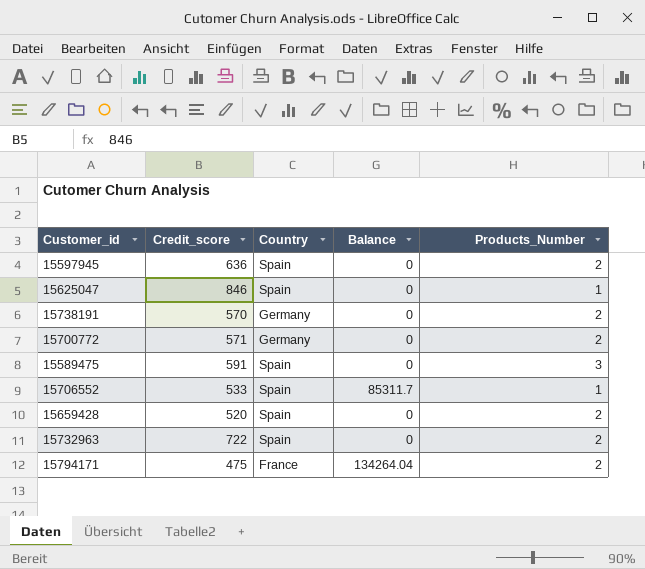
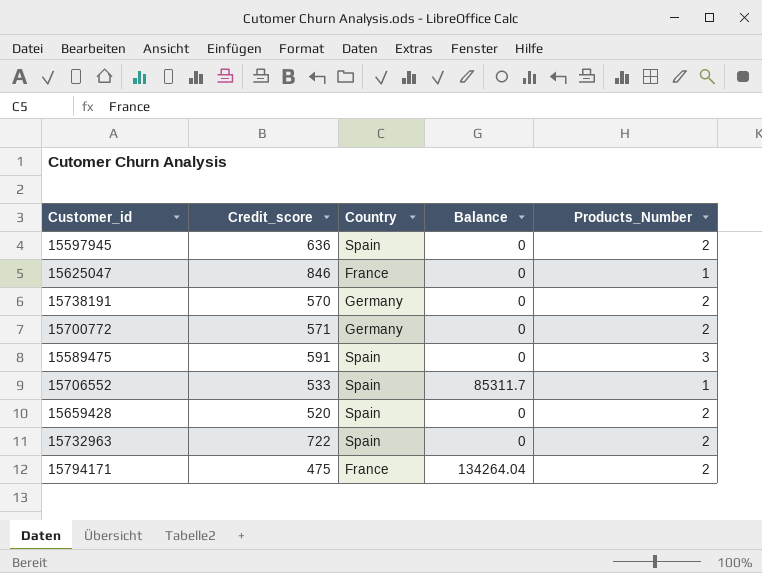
15625047 | Country: Spain -> France

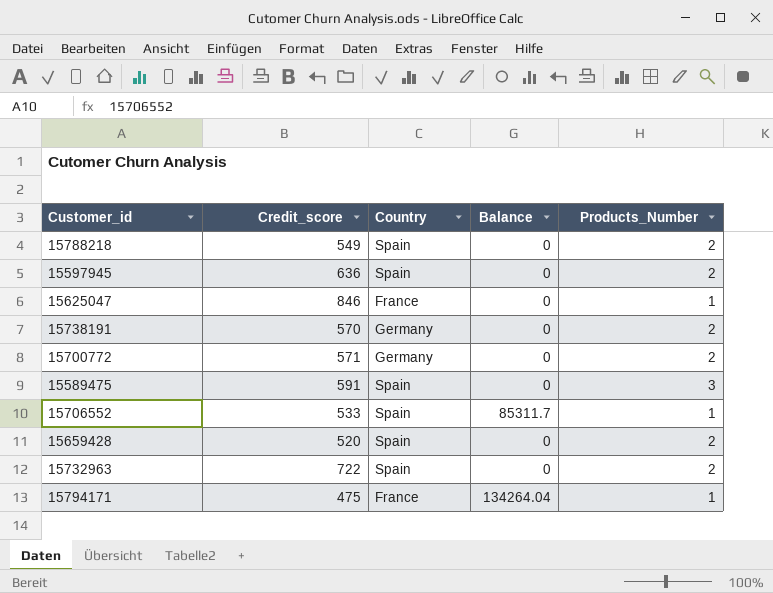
row 15788218: none -> 549 | Spain | 0 | 2
15794171 | Products_Number: 2 -> 1

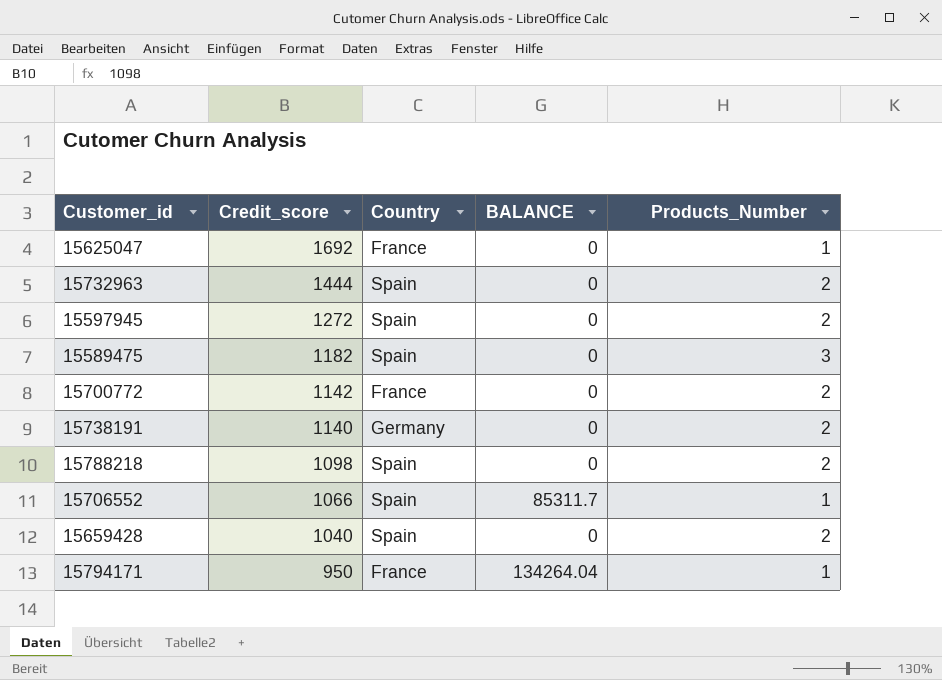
row order: none -> Credit_score descending
column name: Balance -> BALANCE
15625047 | Credit_score: 846 -> 1692
15732963 | Credit_score: 722 -> 1444
15597945 | Credit_score: 636 -> 1272
15589475 | Credit_score: 591 -> 1182
15700772 | Credit_score: 571 -> 1142
15700772 | Country: Germany -> France
15738191 | Credit_score: 570 -> 1140
15788218 | Credit_score: 549 -> 1098
15706552 | Credit_score: 533 -> 1066
15659428 | Credit_score: 520 -> 1040
15794171 | Credit_score: 475 -> 950

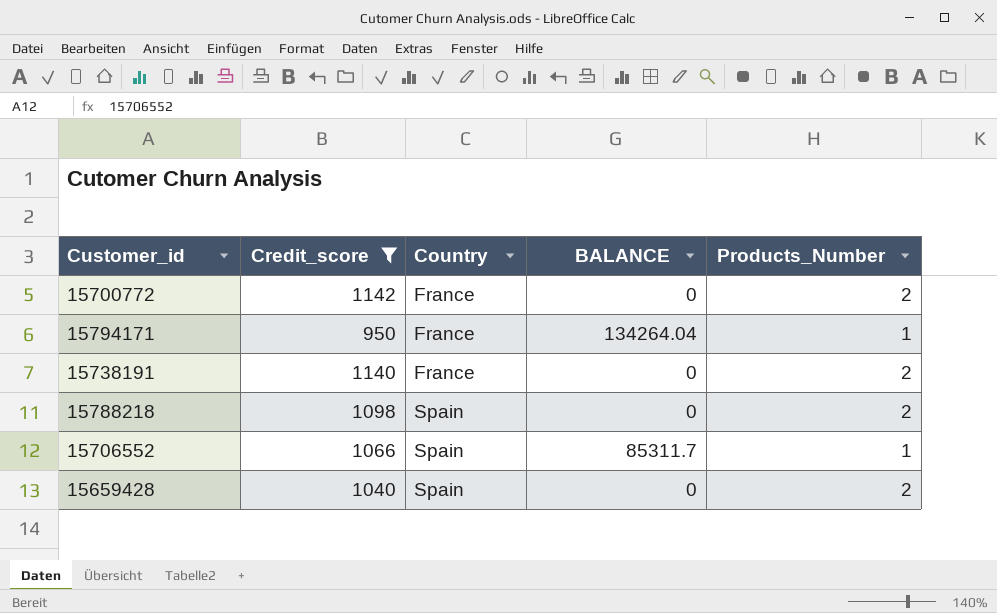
filter: none -> Credit_score <= 1142
row order: Credit_score descending -> Country ascending
15738191 | Country: Germany -> France

